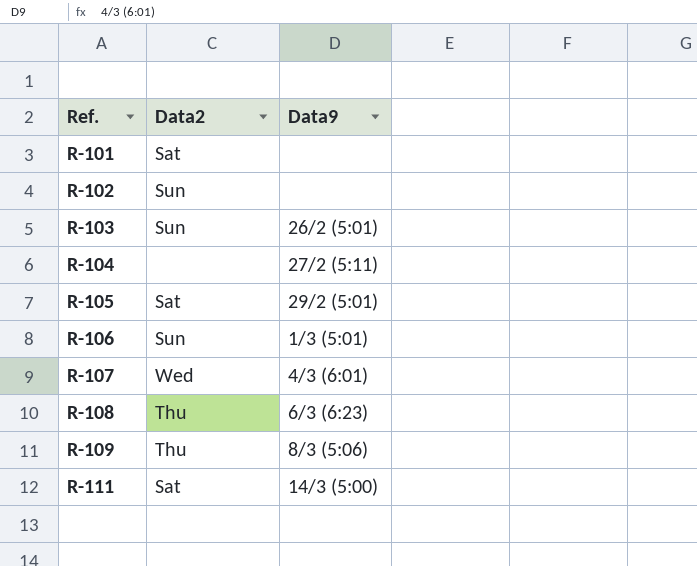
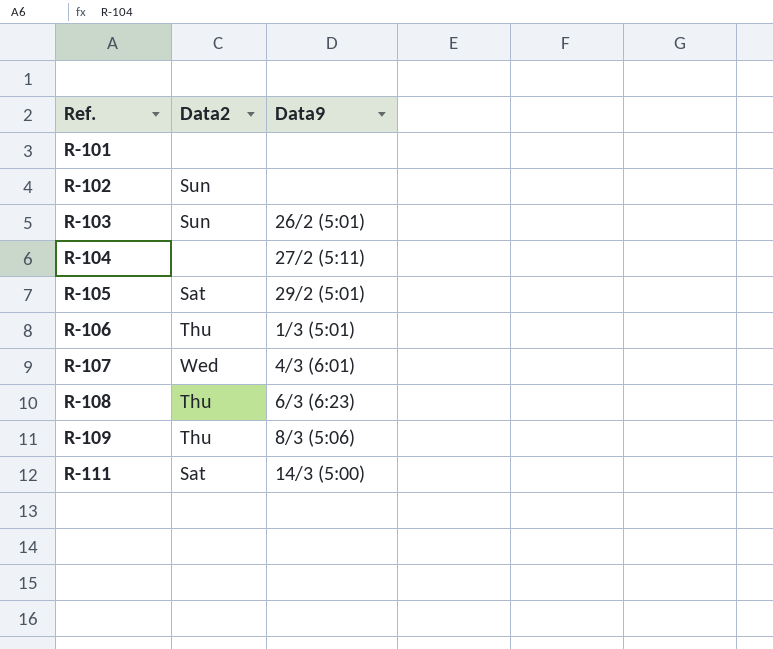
R-101 | Data2: Sat -> none
R-106 | Data2: Sun -> Thu

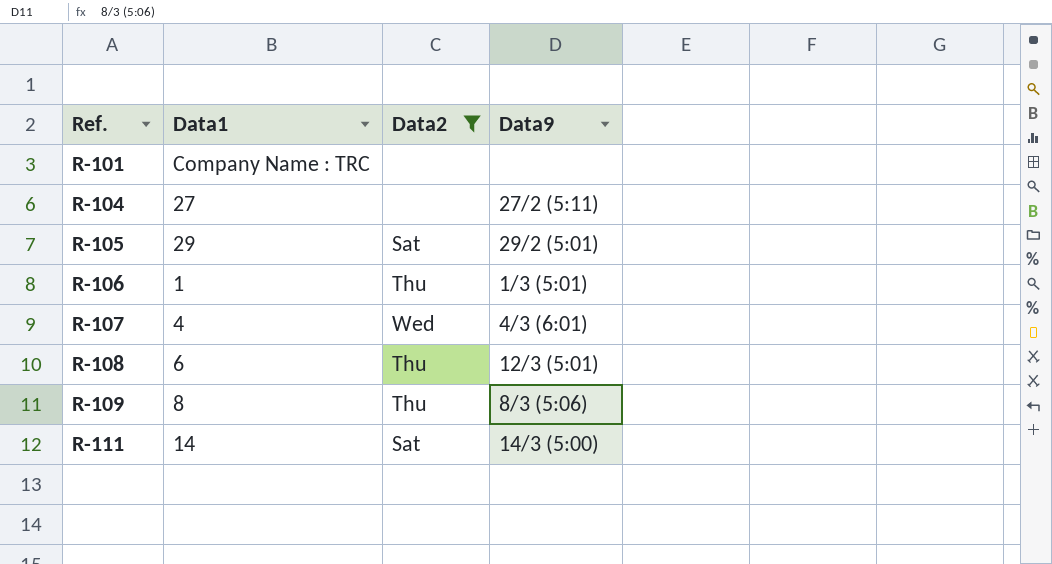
filter: none -> Data2 != Sun
column Data1 | position: none -> 2
R-108 | Data9: 6/3 (6:23) -> 12/3 (5:01)

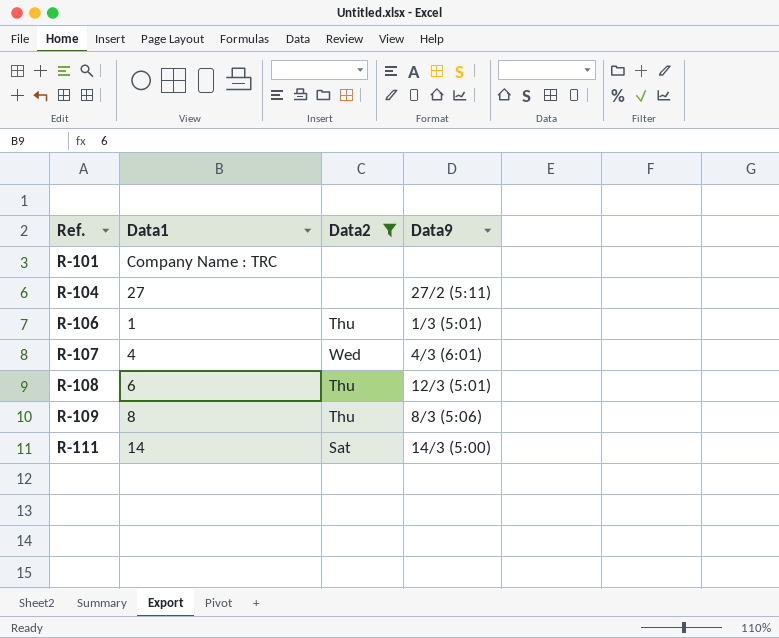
row R-105: 29 | Sat | 29/2 (5:01) -> none

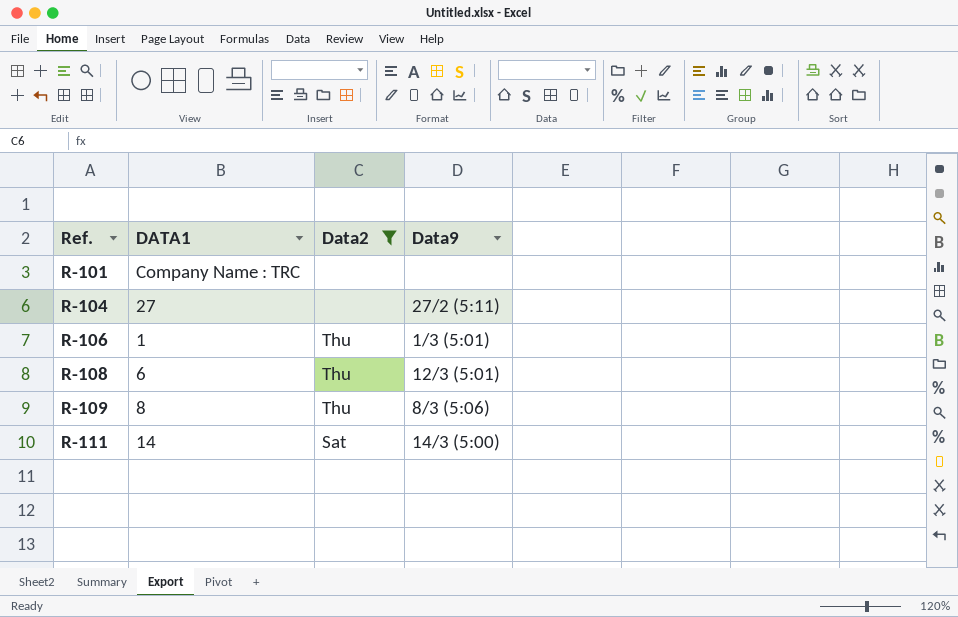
column name: Data1 -> DATA1
row R-107: 4 | Wed | 4/3 (6:01) -> none

